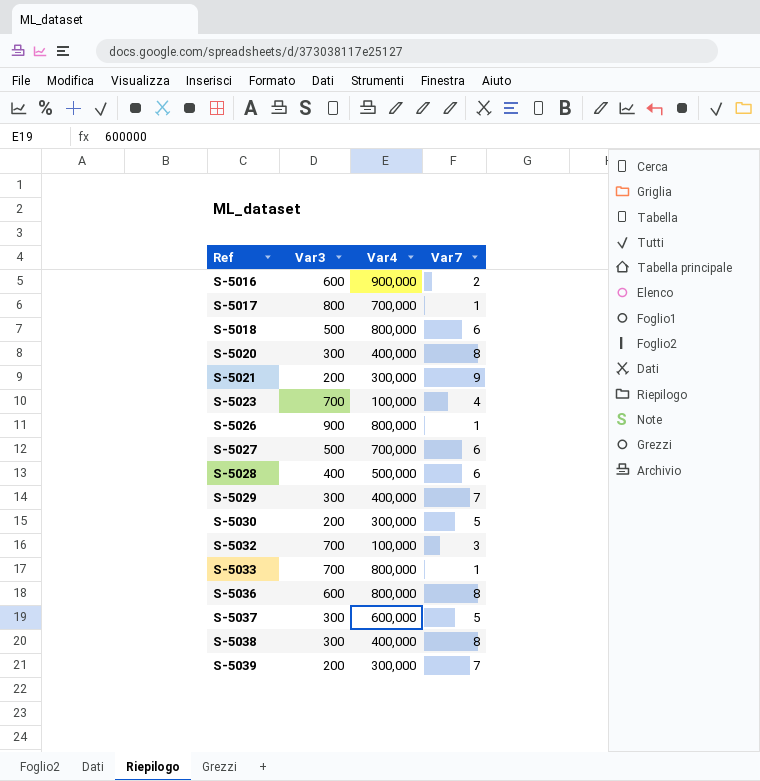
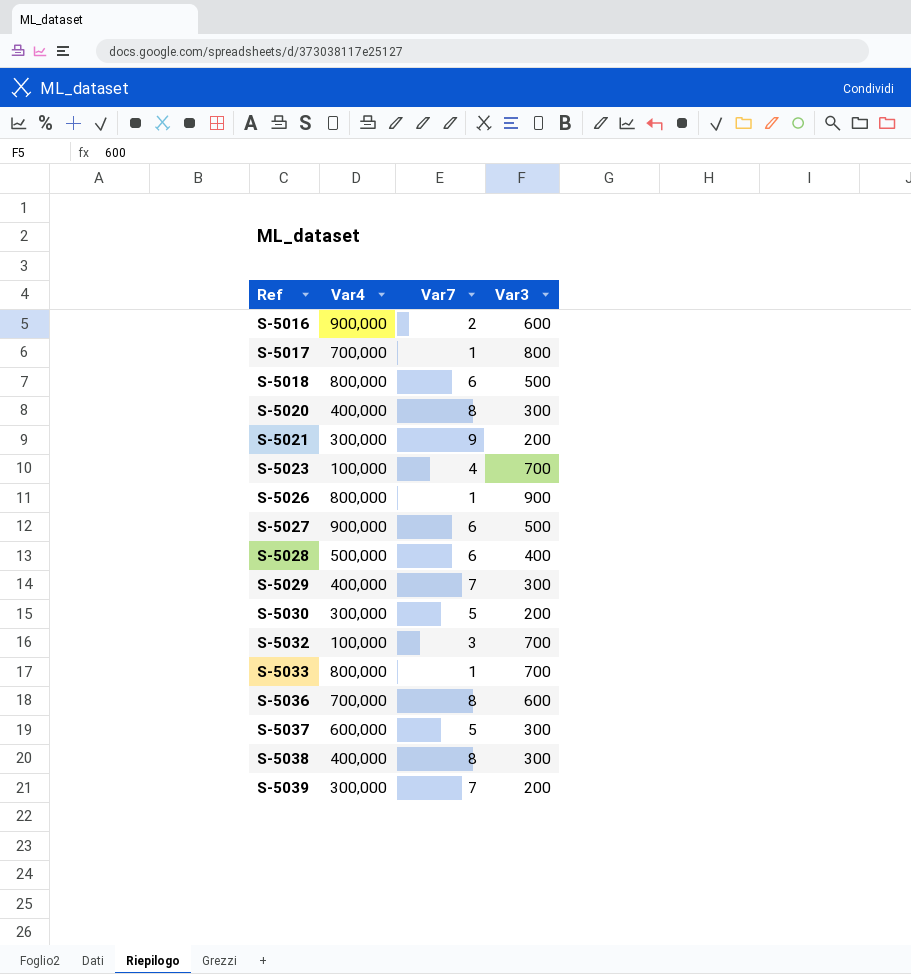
column Var3 | position: 2 -> 4
S-5027 | Var4: 700,000 -> 900,000
S-5036 | Var4: 800,000 -> 700,000

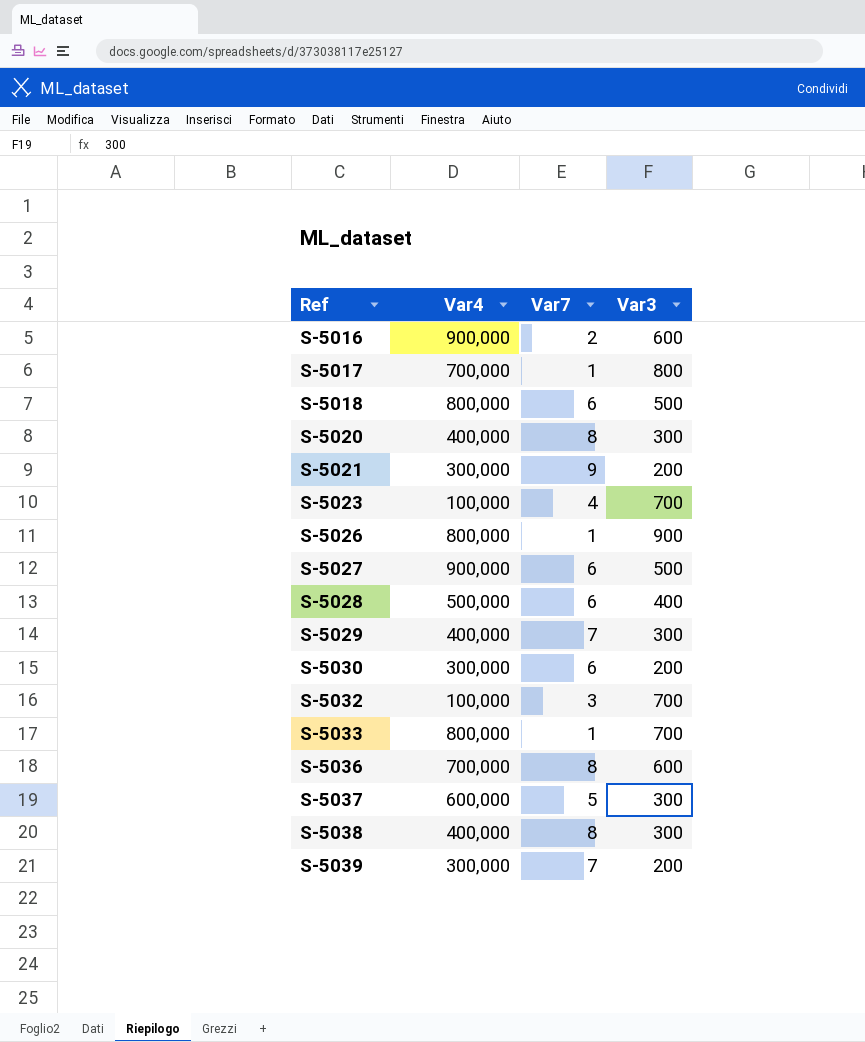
S-5030 | Var7: 5 -> 6

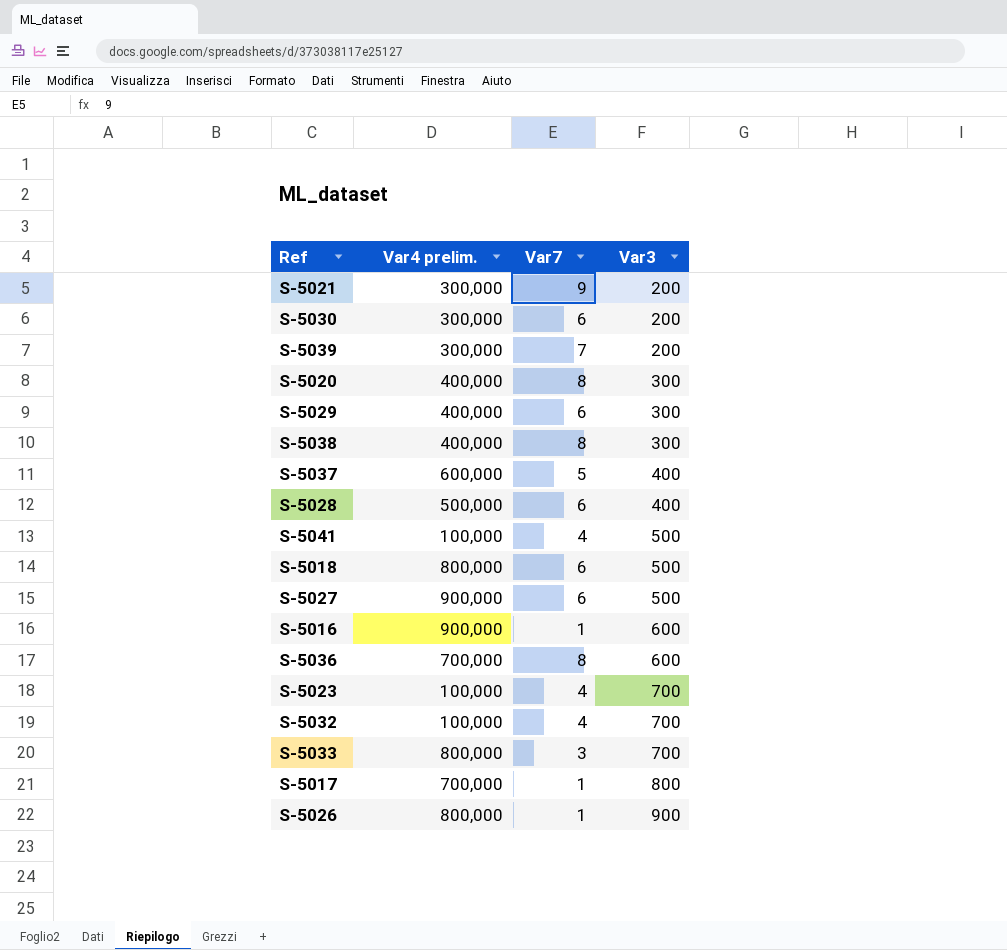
row order: Ref ascending -> Var3 ascending
column name: Var4 -> Var4 prelim.
S-5029 | Var7: 7 -> 6
S-5037 | Var3: 300 -> 400
row S-5041: none -> 100,000 | 4 | 500
S-5016 | Var7: 2 -> 1
S-5032 | Var7: 3 -> 4
S-5033 | Var7: 1 -> 3

